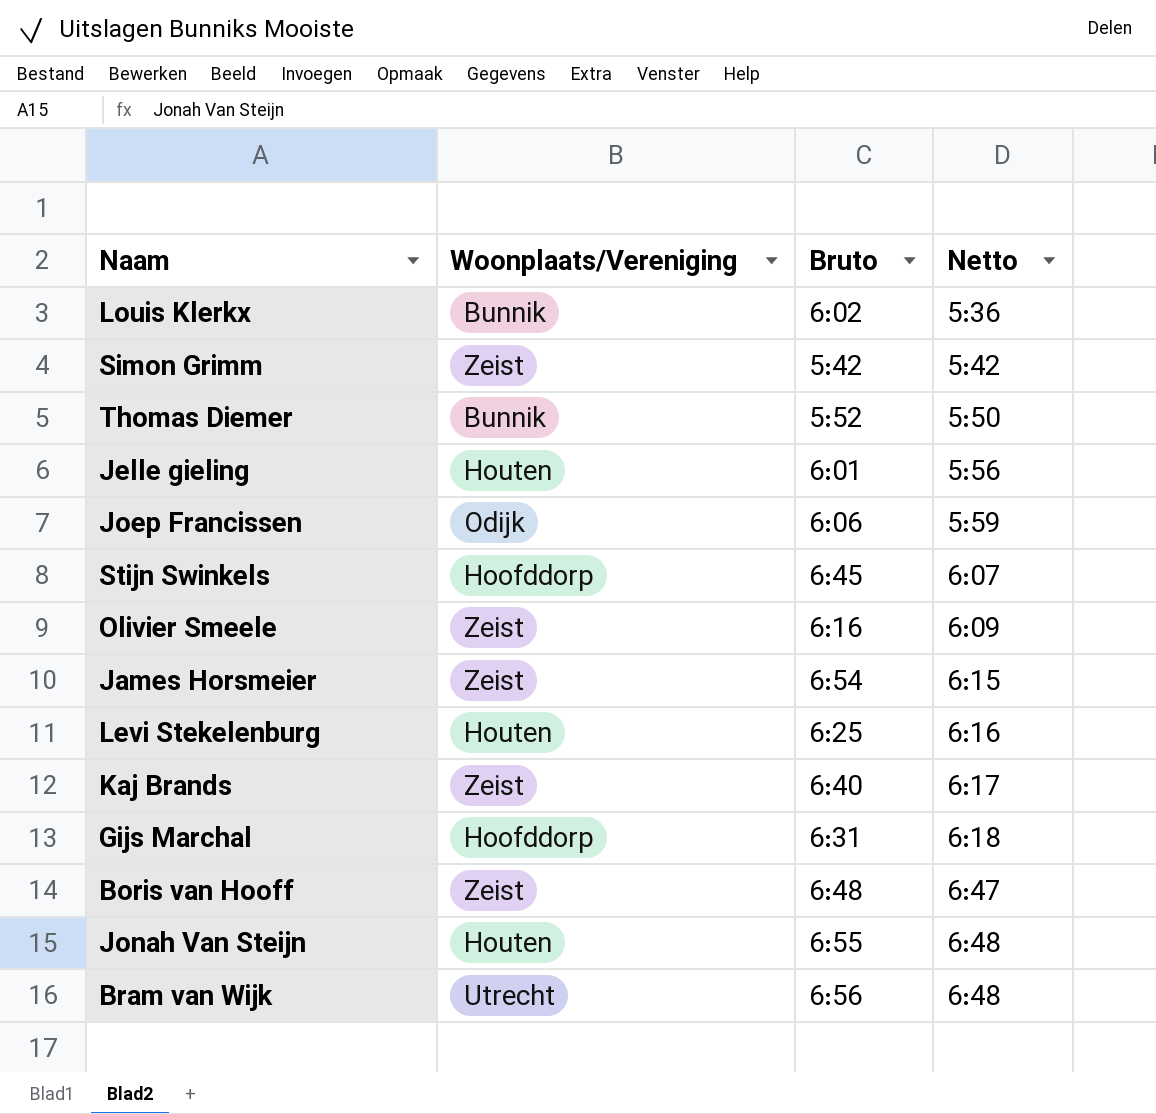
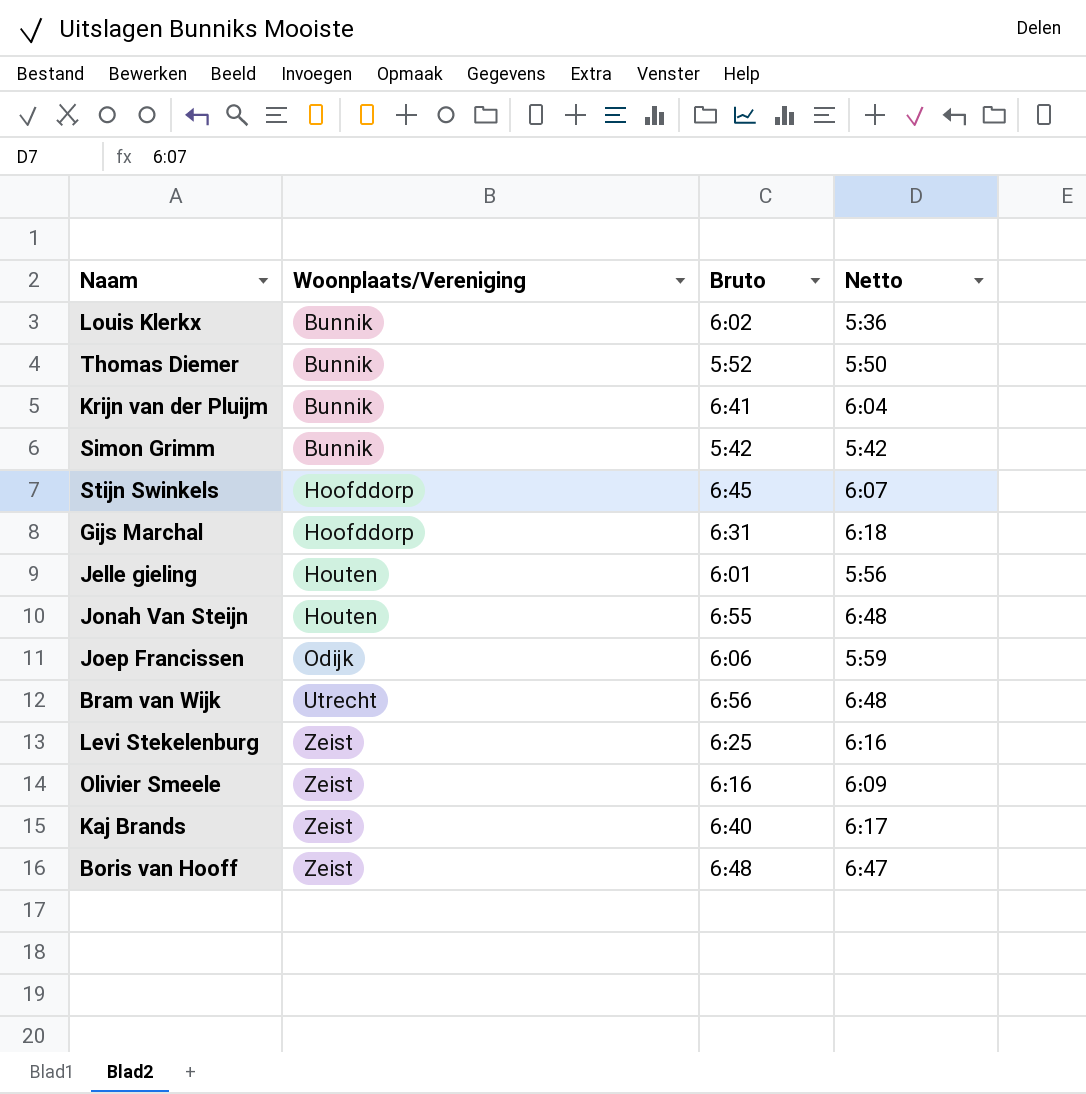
row order: Netto ascending -> Woonplaats/Vereniging ascending
row James Horsmeier: Zeist | 6:54 | 6:15 -> none
row Krijn van der Pluijm: none -> Bunnik | 6:41 | 6:04
Simon Grimm | Woonplaats/Vereniging: Zeist -> Bunnik
Levi Stekelenburg | Woonplaats/Vereniging: Houten -> Zeist

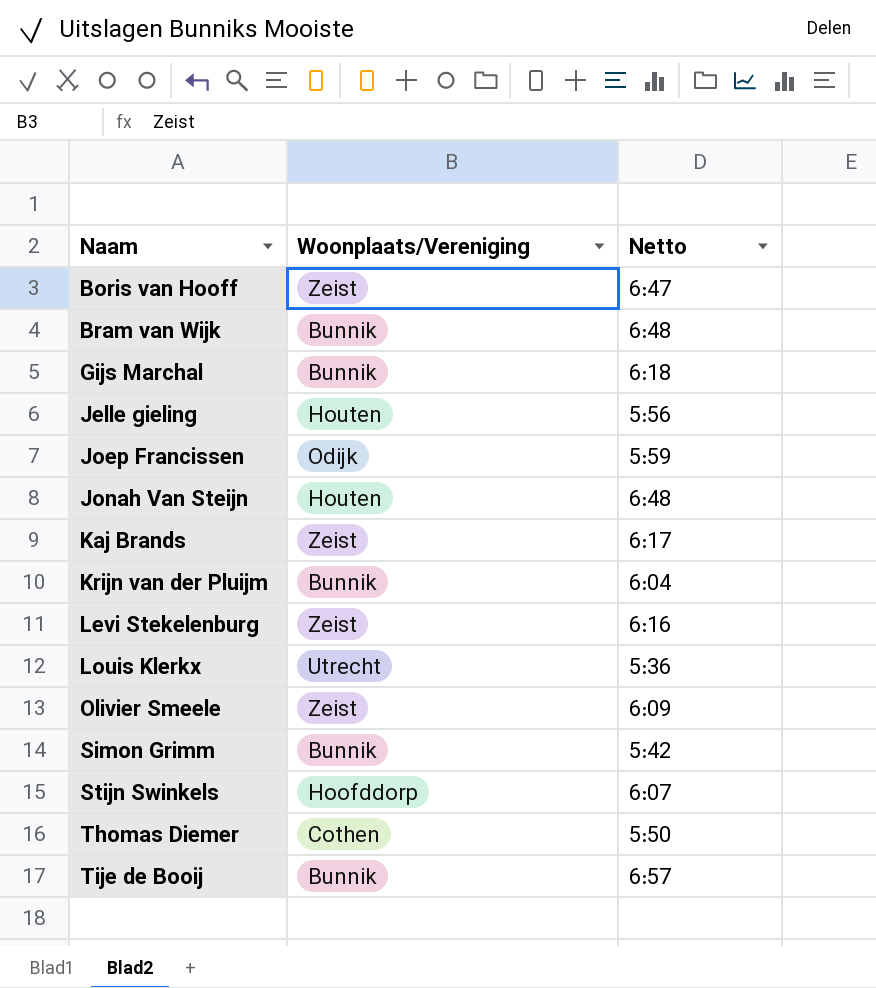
row order: Woonplaats/Vereniging ascending -> Naam ascending
column Bruto | position: 3 -> none
Bram van Wijk | Woonplaats/Vereniging: Utrecht -> Bunnik
Gijs Marchal | Woonplaats/Vereniging: Hoofddorp -> Bunnik
Louis Klerkx | Woonplaats/Vereniging: Bunnik -> Utrecht
Thomas Diemer | Woonplaats/Vereniging: Bunnik -> Cothen
row Tije de Booij: none -> Bunnik | 6:57

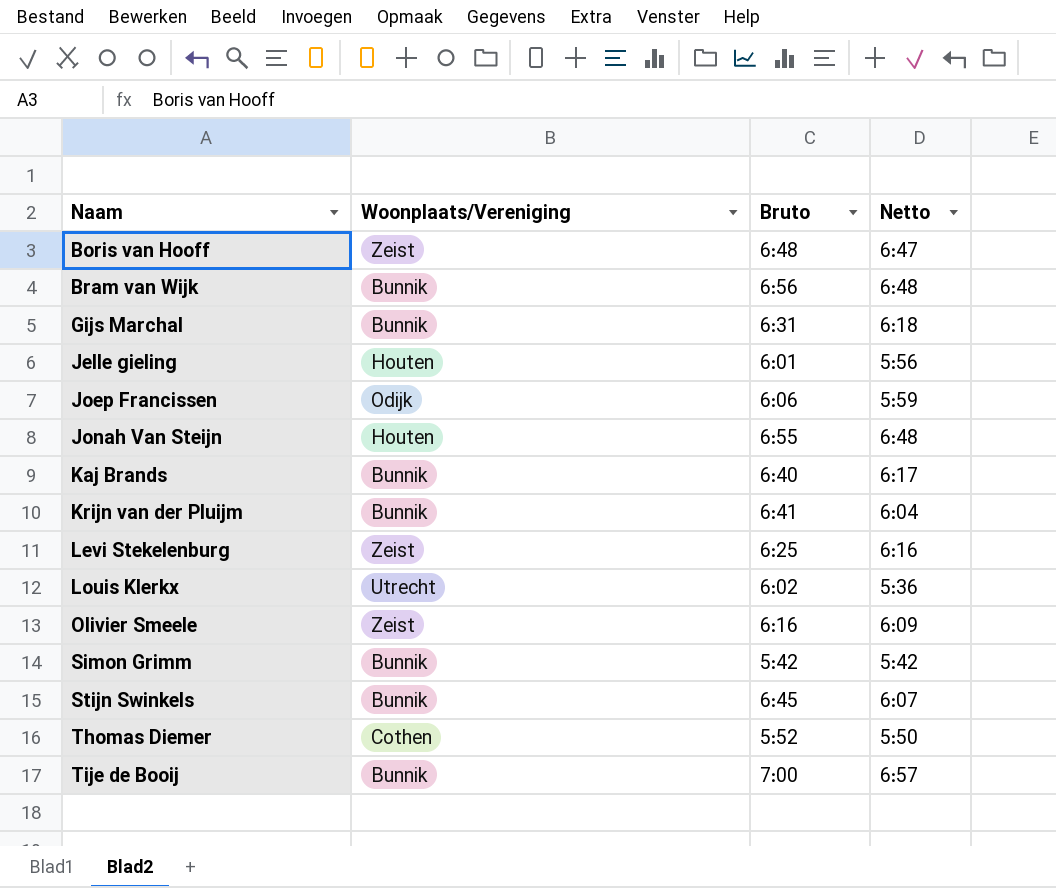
column Bruto | position: none -> 3
Kaj Brands | Woonplaats/Vereniging: Zeist -> Bunnik
Stijn Swinkels | Woonplaats/Vereniging: Hoofddorp -> Bunnik

